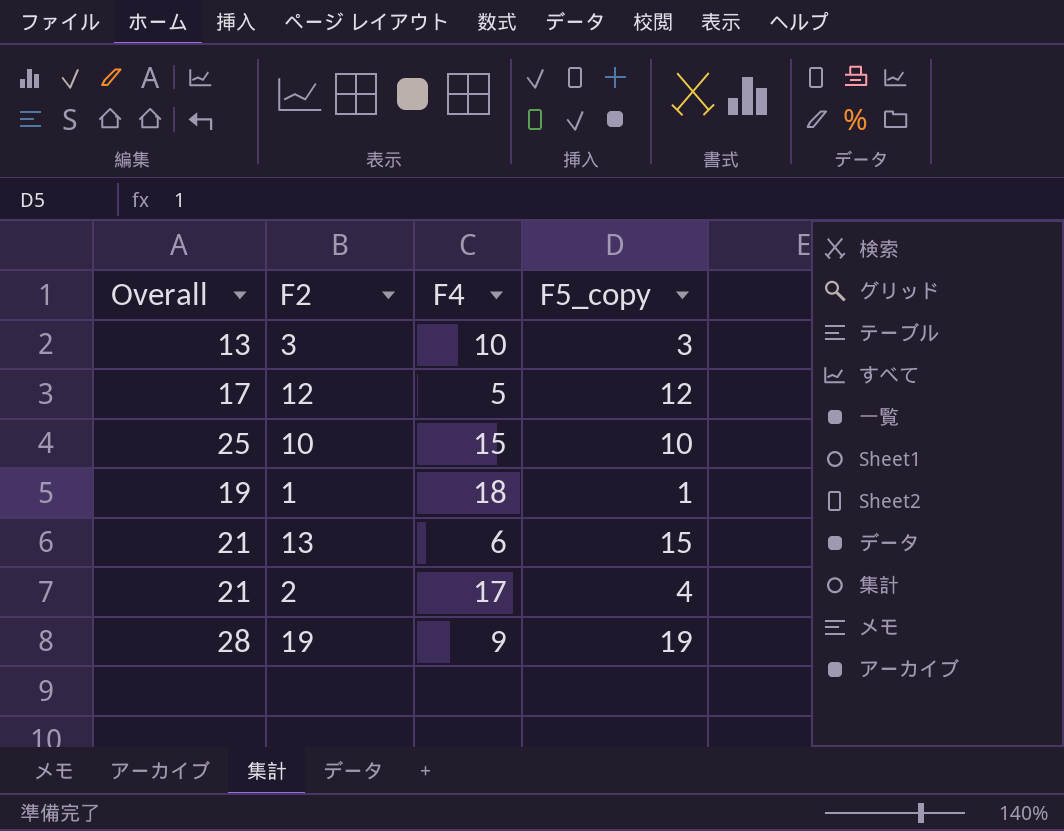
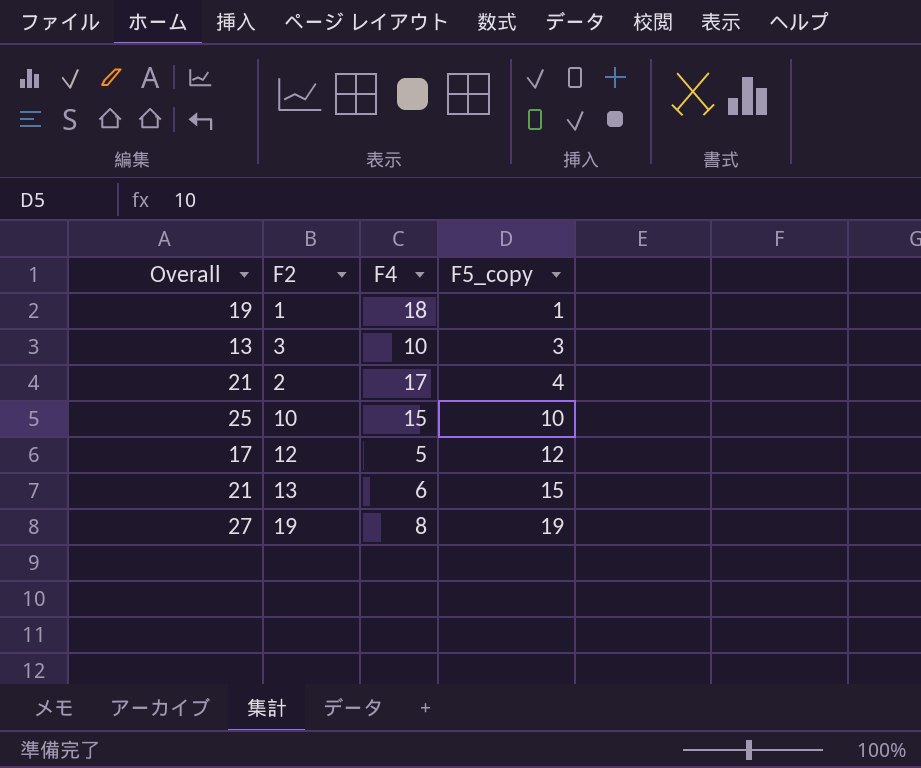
row order: none -> F5_copy ascending
19 | Overall: 28 -> 27
19 | F4: 9 -> 8

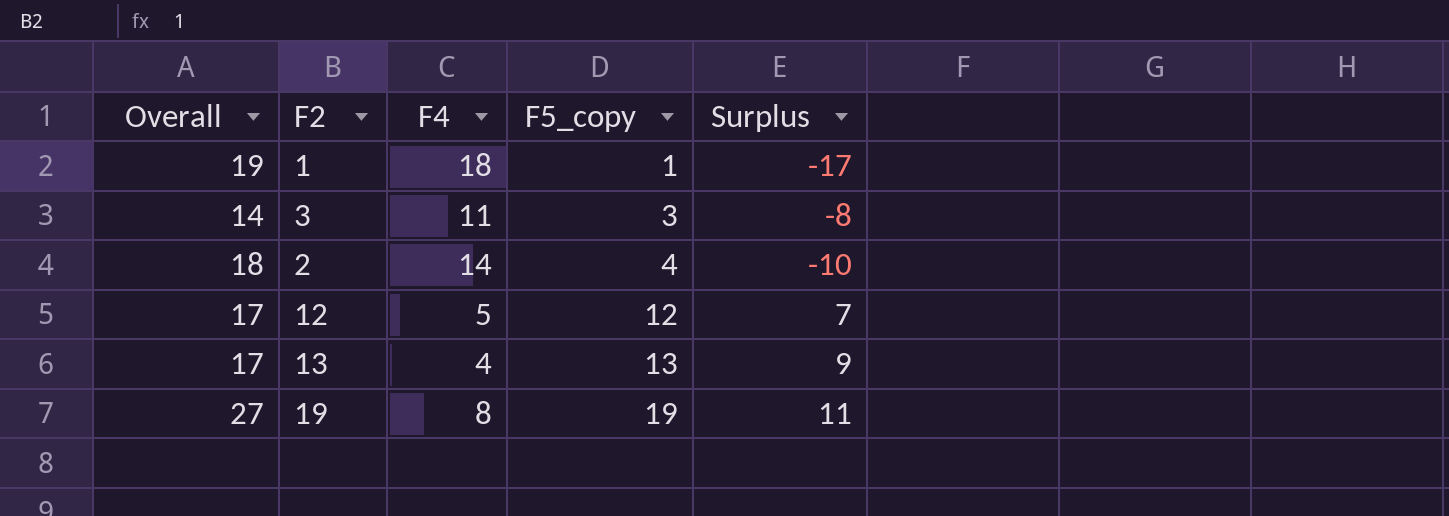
column Surplus | formula: none -> [F5_copy] - [F4]
row 10: 25 | 15 | 10 -> none
3 | Overall: 13 -> 14
3 | F4: 10 -> 11
2 | Overall: 21 -> 18
2 | F4: 17 -> 14
13 | Overall: 21 -> 17
13 | F4: 6 -> 4
13 | F5_copy: 15 -> 13

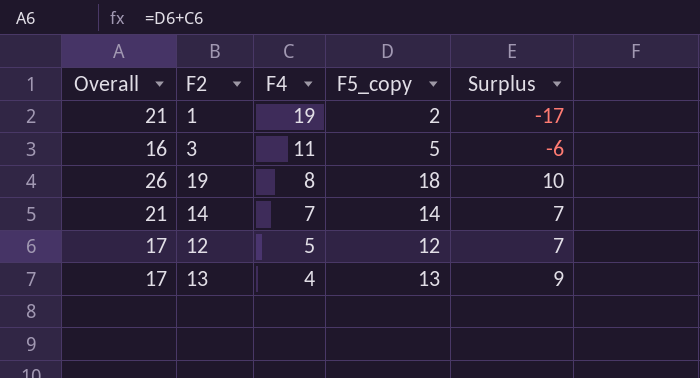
row order: F5_copy ascending -> F4 descending
row 2: 18 | 14 | 4 | -10 -> none
1 | Overall: 19 -> 21
1 | F4: 18 -> 19
1 | F5_copy: 1 -> 2
3 | Overall: 14 -> 16
3 | F5_copy: 3 -> 5
3 | Surplus: -8 -> -6
19 | Overall: 27 -> 26
19 | F5_copy: 19 -> 18
19 | Surplus: 11 -> 10
row 14: none -> 21 | 7 | 14 | 7

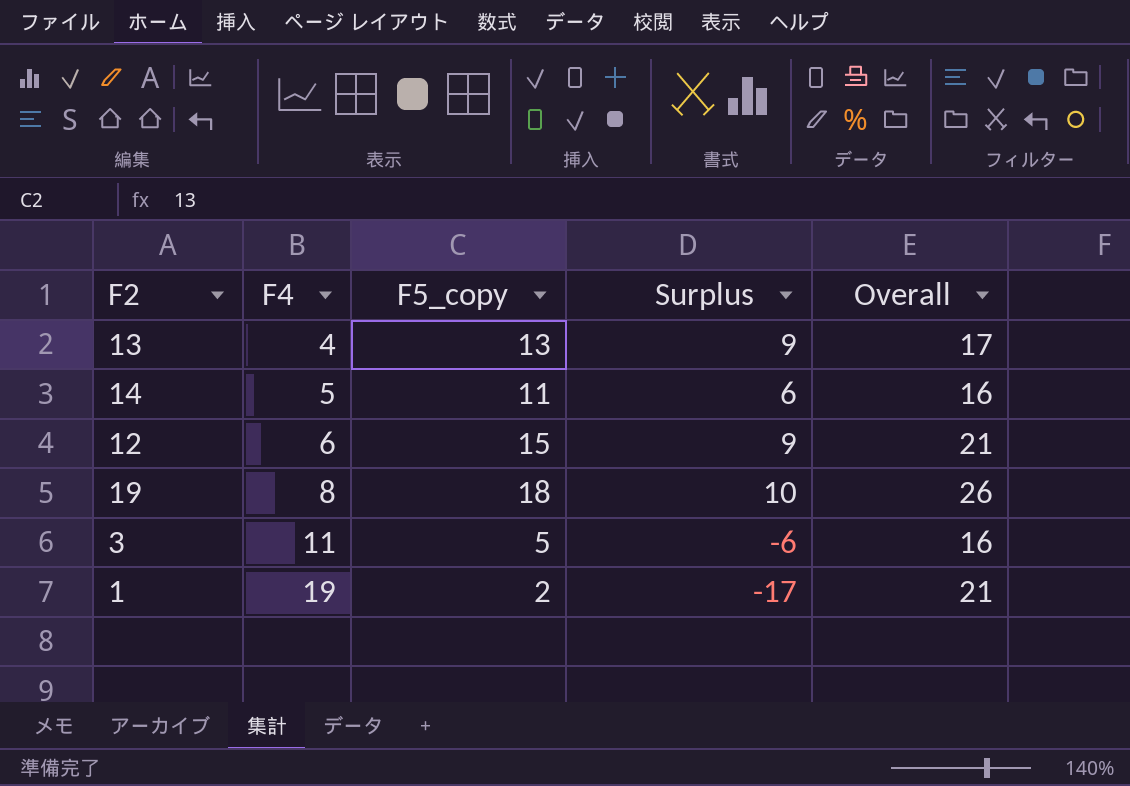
row order: F4 descending -> F4 ascending
column Overall | position: 1 -> 5
14 | F4: 7 -> 5
14 | F5_copy: 14 -> 11
14 | Surplus: 7 -> 6
14 | Overall: 21 -> 16
12 | F4: 5 -> 6
12 | F5_copy: 12 -> 15
12 | Surplus: 7 -> 9
12 | Overall: 17 -> 21

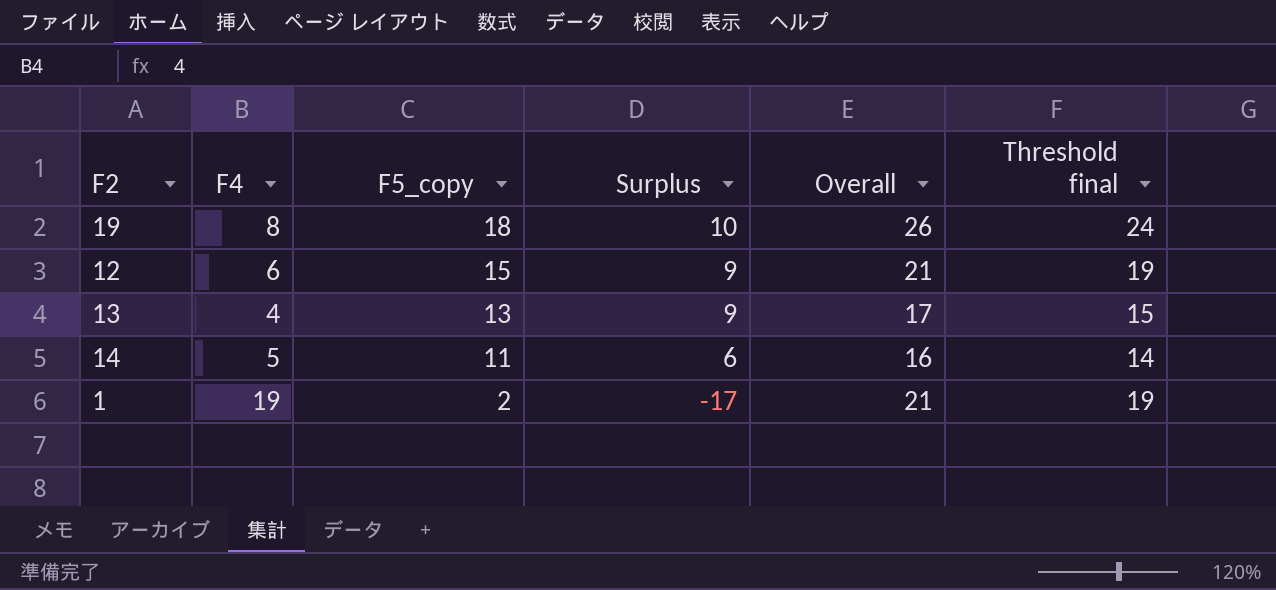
row order: F4 ascending -> F5_copy descending
column Threshold final | formula: none -> [Overall] - 2
row 3: 11 | 5 | -6 | 16 -> none

